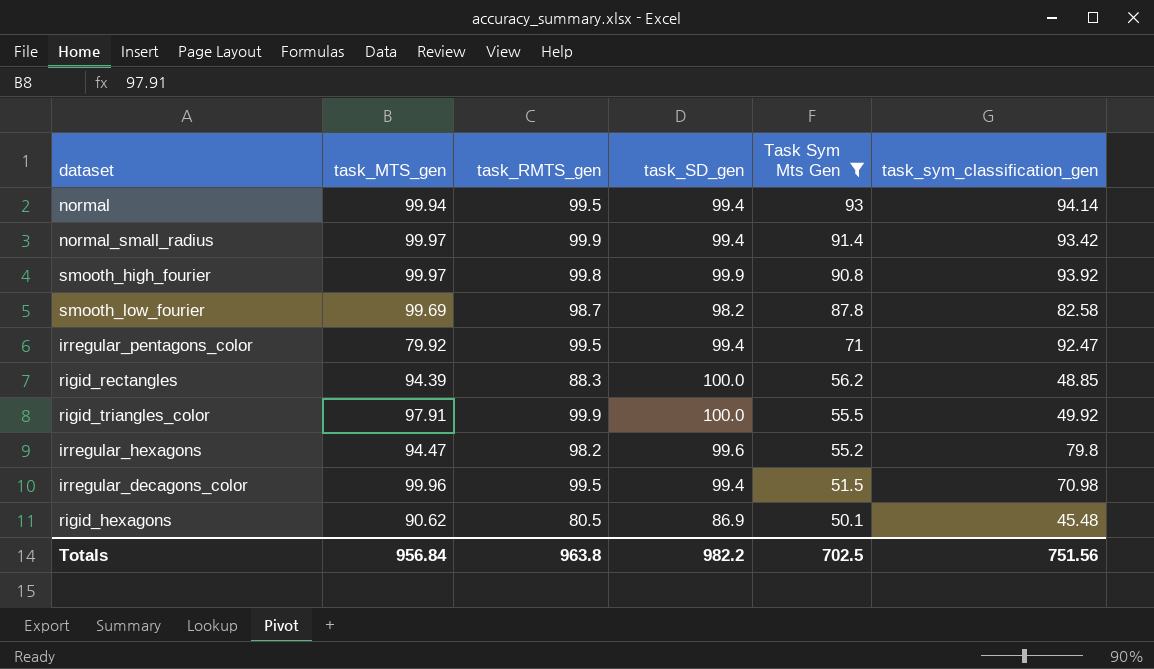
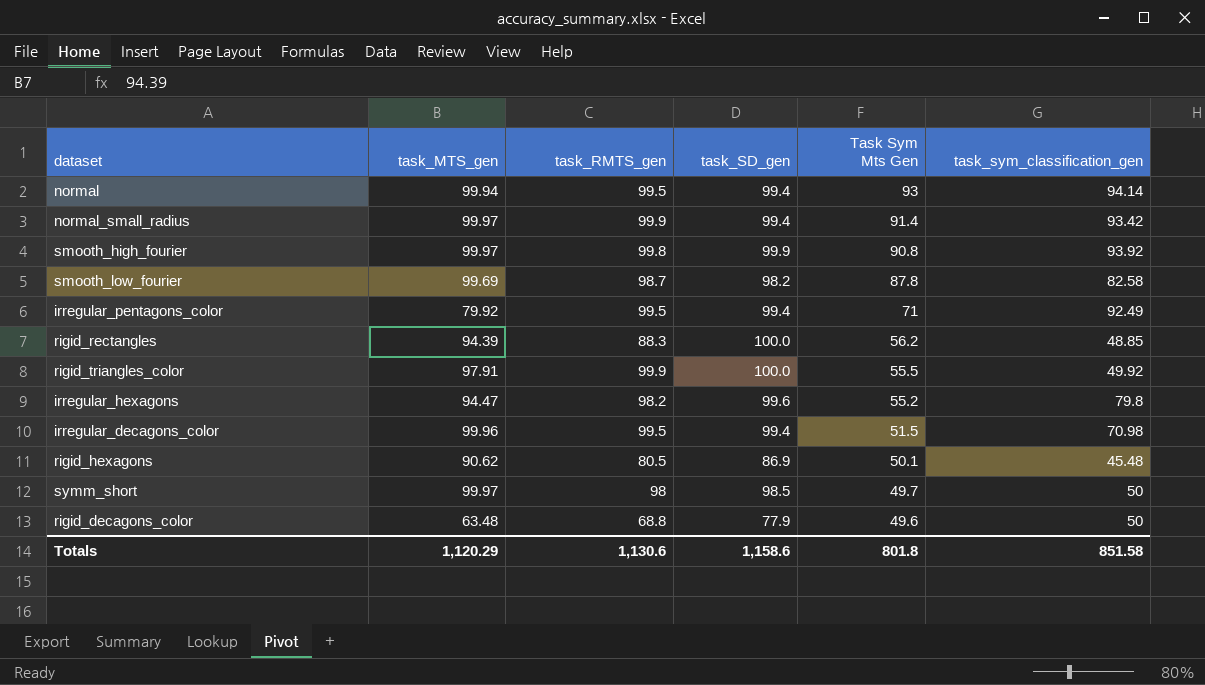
filter: Task Sym Mts Gen >= 50.1 -> none
irregular_pentagons_color | task_sym_classification_gen: 92.47 -> 92.49
Totals | task_MTS_gen: 956.84 -> 1,120.29
Totals | task_RMTS_gen: 963.8 -> 1,130.6
Totals | task_SD_gen: 982.2 -> 1,158.6
Totals | Task Sym Mts Gen: 702.5 -> 801.8
Totals | task_sym_classification_gen: 751.56 -> 851.58

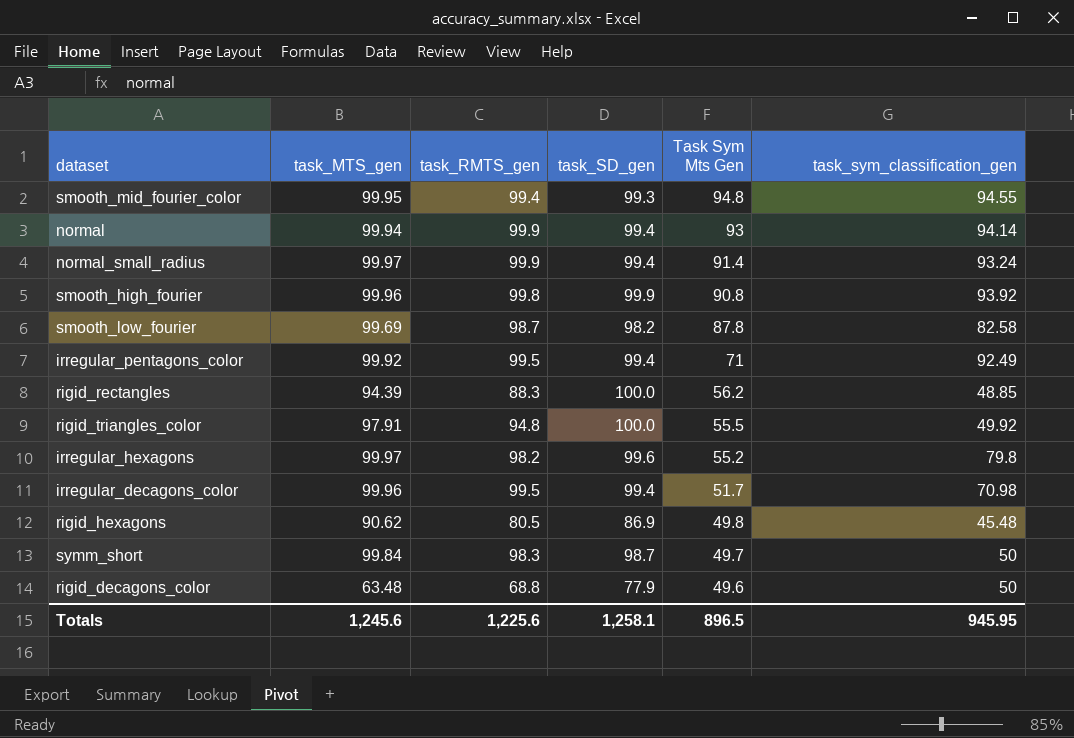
row smooth_mid_fourier_color: none -> 99.95 | 99.4 | 99.3 | 94.8 | 94.55
normal | task_RMTS_gen: 99.5 -> 99.9
normal_small_radius | task_sym_classification_gen: 93.42 -> 93.24
smooth_high_fourier | task_MTS_gen: 99.97 -> 99.96
irregular_pentagons_color | task_MTS_gen: 79.92 -> 99.92
rigid_triangles_color | task_RMTS_gen: 99.9 -> 94.8
irregular_hexagons | task_MTS_gen: 94.47 -> 99.97
irregular_decagons_color | Task Sym Mts Gen: 51.5 -> 51.7
rigid_hexagons | Task Sym Mts Gen: 50.1 -> 49.8
symm_short | task_MTS_gen: 99.97 -> 99.84
symm_short | task_RMTS_gen: 98 -> 98.3
symm_short | task_SD_gen: 98.5 -> 98.7
Totals | task_MTS_gen: 1,120.29 -> 1,245.6
Totals | task_RMTS_gen: 1,130.6 -> 1,225.6
Totals | task_SD_gen: 1,158.6 -> 1,258.1
Totals | Task Sym Mts Gen: 801.8 -> 896.5
Totals | task_sym_classification_gen: 851.58 -> 945.95

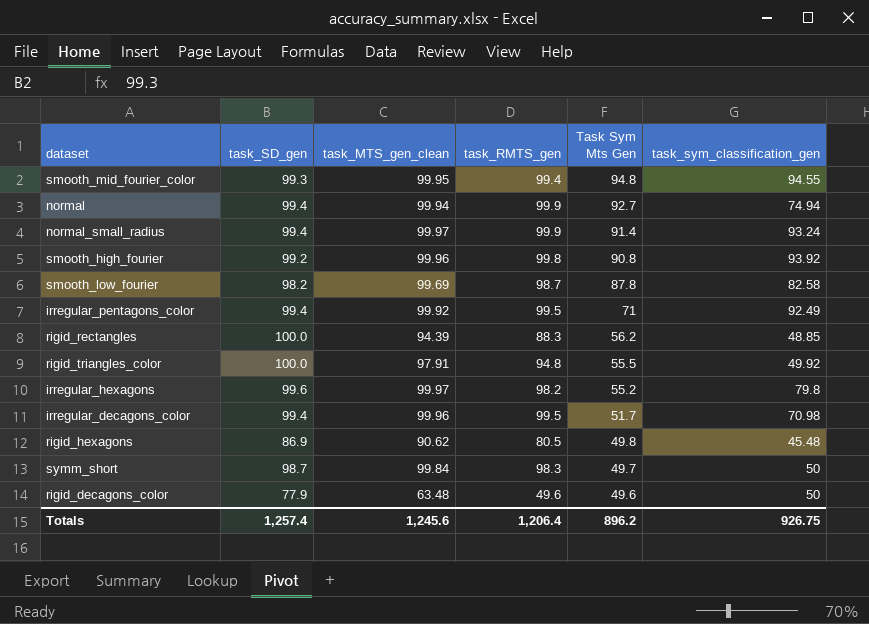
column task_SD_gen | position: 4 -> 2
column name: task_MTS_gen -> task_MTS_gen_clean
normal | Task Sym Mts Gen: 93 -> 92.7
normal | task_sym_classification_gen: 94.14 -> 74.94
smooth_high_fourier | task_SD_gen: 99.9 -> 99.2
rigid_decagons_color | task_RMTS_gen: 68.8 -> 49.6
Totals | task_SD_gen: 1,258.1 -> 1,257.4
Totals | task_RMTS_gen: 1,225.6 -> 1,206.4
Totals | Task Sym Mts Gen: 896.5 -> 896.2
Totals | task_sym_classification_gen: 945.95 -> 926.75

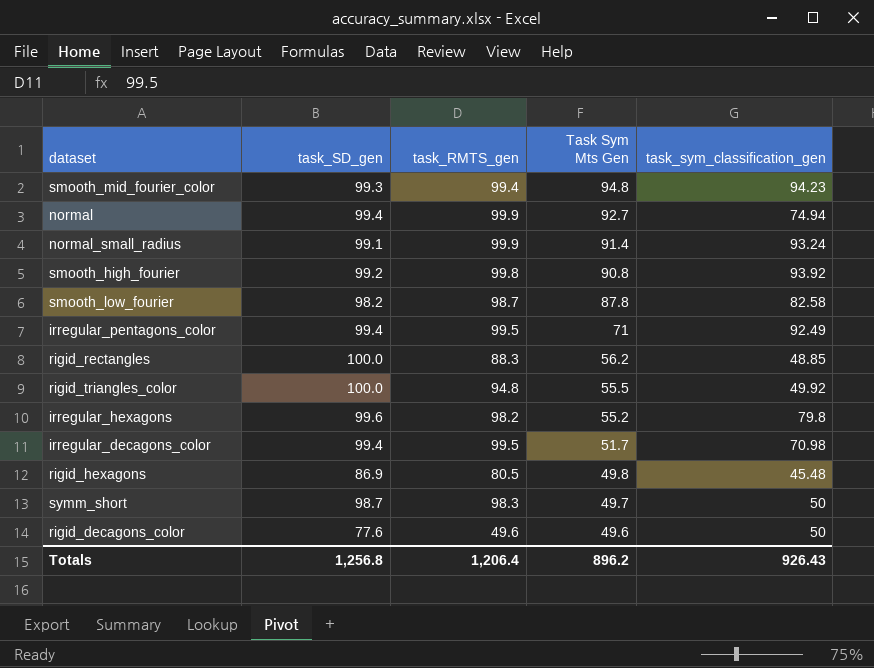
column task_MTS_gen_clean | position: 3 -> none
smooth_mid_fourier_color | task_sym_classification_gen: 94.55 -> 94.23
normal_small_radius | task_SD_gen: 99.4 -> 99.1
rigid_decagons_color | task_SD_gen: 77.9 -> 77.6
Totals | task_SD_gen: 1,257.4 -> 1,256.8
Totals | task_sym_classification_gen: 926.75 -> 926.43

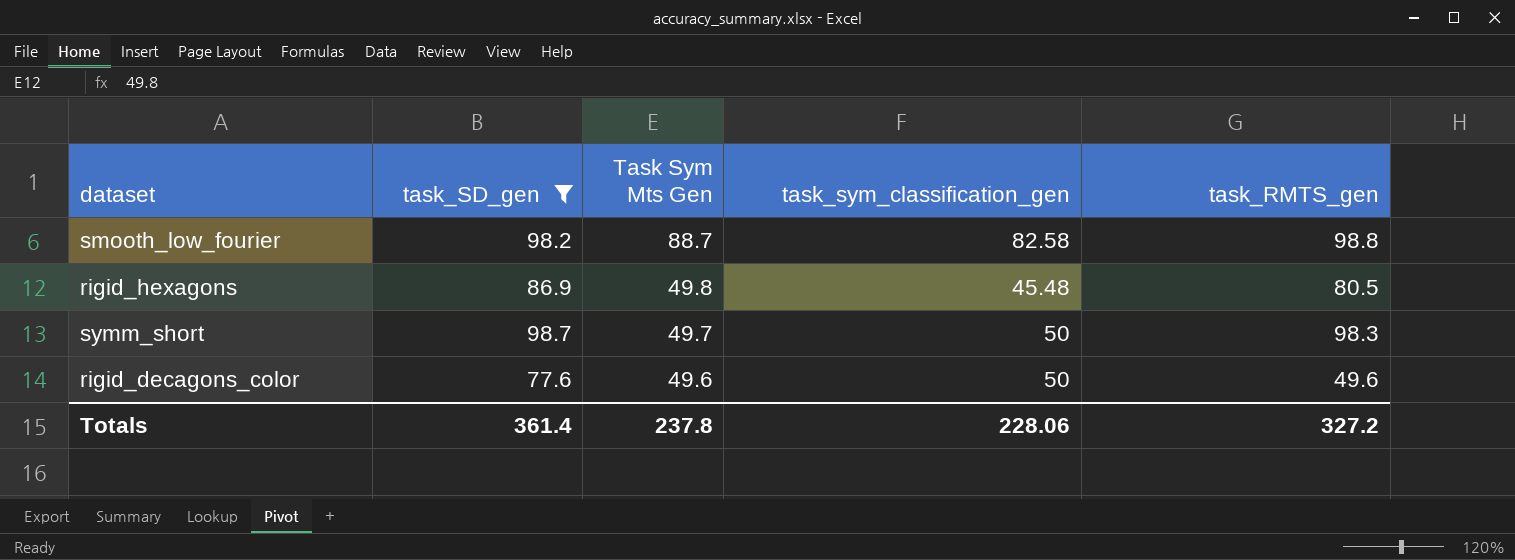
filter: none -> task_SD_gen <= 98.7
column task_RMTS_gen | position: 3 -> 5
smooth_low_fourier | Task Sym Mts Gen: 87.8 -> 88.7
smooth_low_fourier | task_RMTS_gen: 98.7 -> 98.8
Totals | task_SD_gen: 1,256.8 -> 361.4
Totals | Task Sym Mts Gen: 896.2 -> 237.8
Totals | task_sym_classification_gen: 926.43 -> 228.06
Totals | task_RMTS_gen: 1,206.4 -> 327.2

